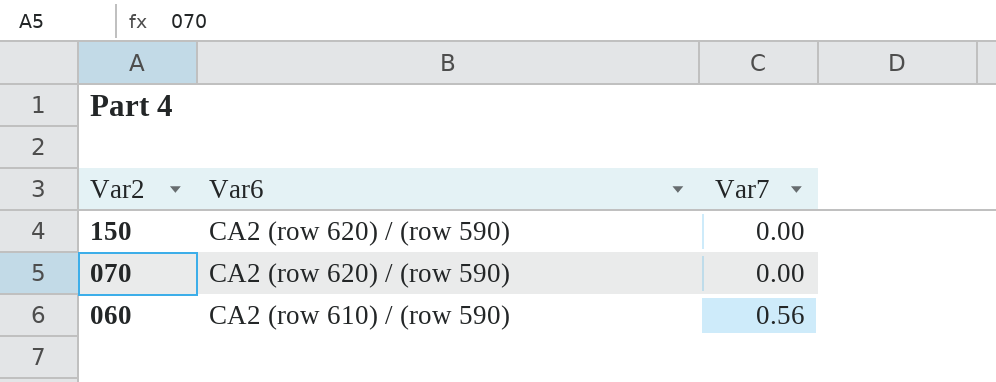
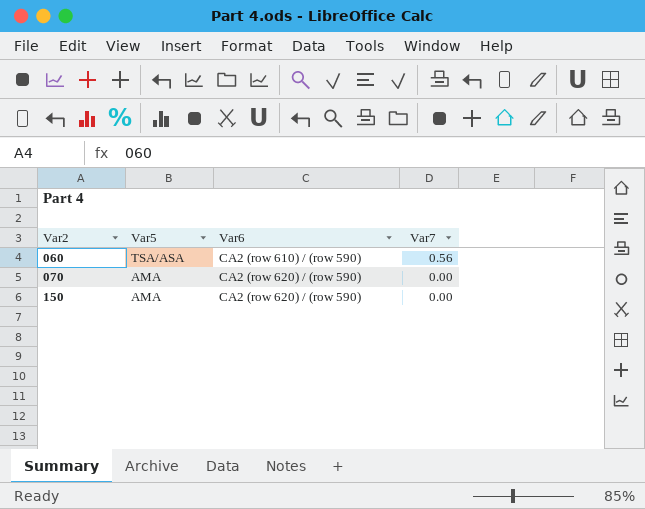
row order: Var2 descending -> Var2 ascending
column Var5 | position: none -> 2

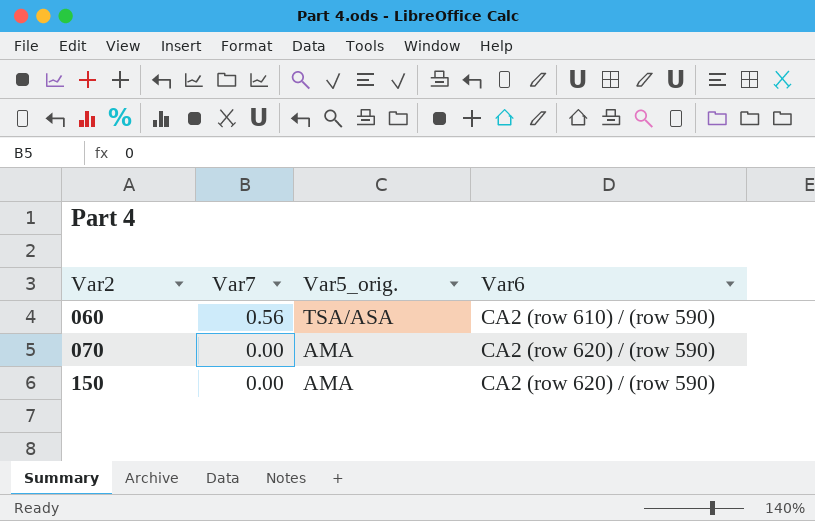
column Var7 | position: 4 -> 2
column name: Var5 -> Var5_orig.

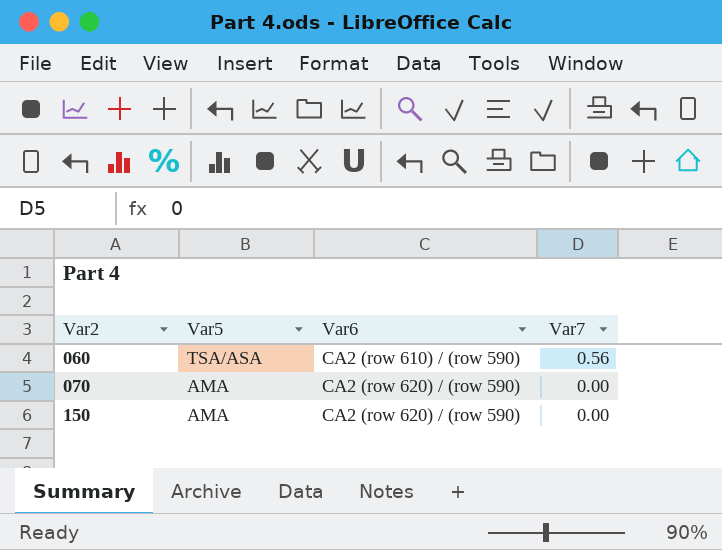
column name: Var5_orig. -> Var5
column Var7 | position: 2 -> 4

